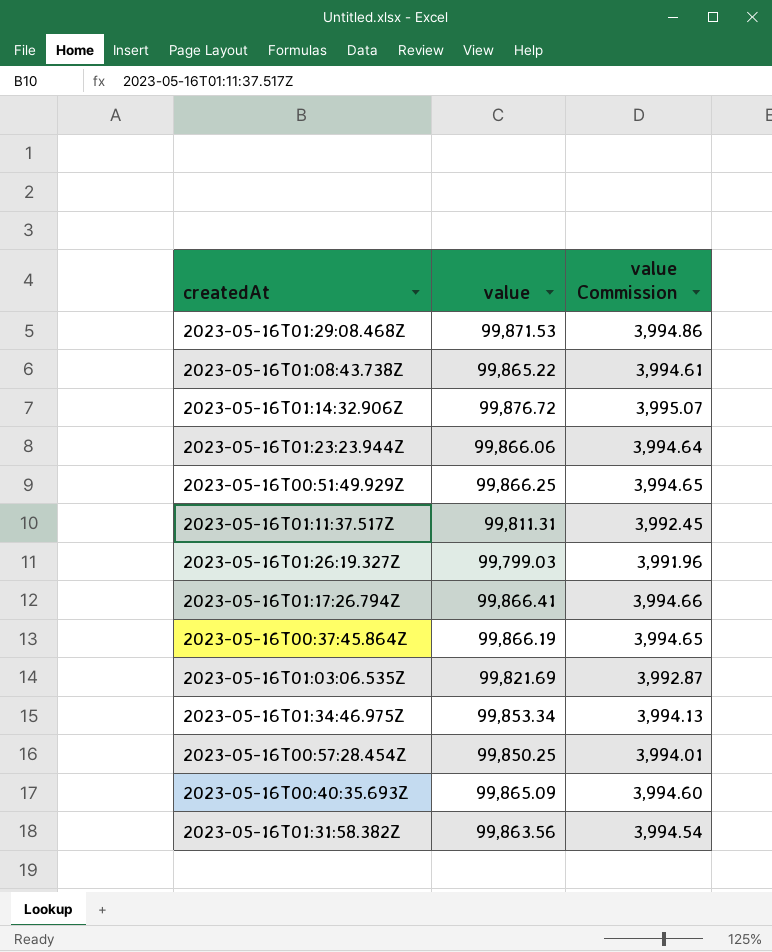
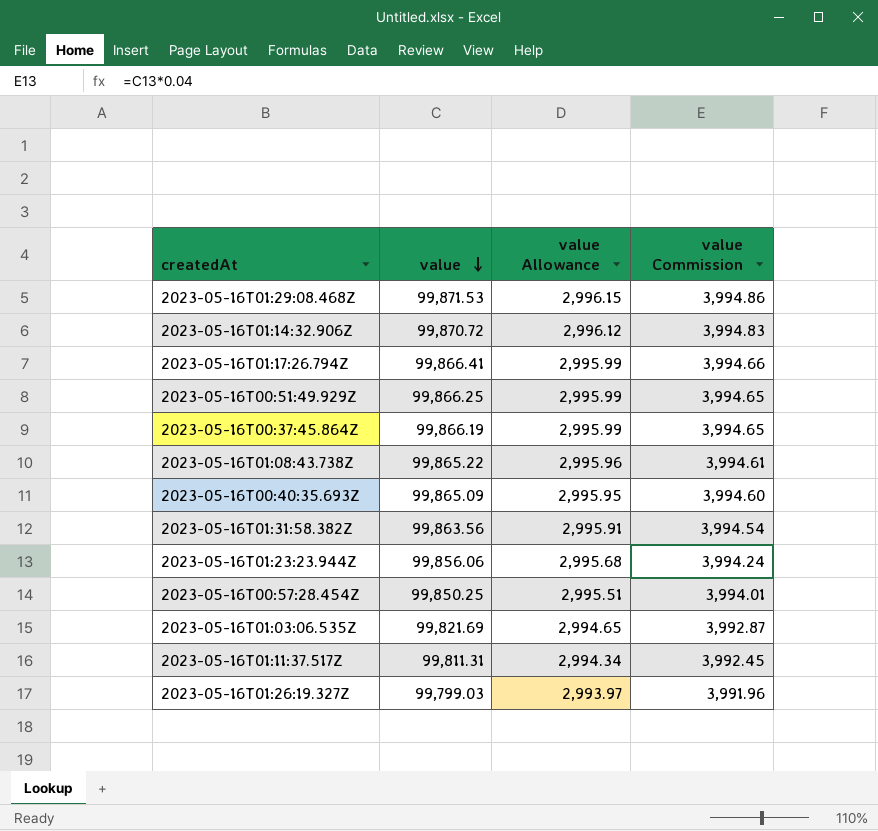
row order: none -> value descending
column value Allowance | formula: none -> [value] * 0.03
row 2023-05-16T01:34:46.975Z: 99,853.34 | 3,994.13 -> none
2023-05-16T01:14:32.906Z | value: 99,876.72 -> 99,870.72
2023-05-16T01:14:32.906Z | value Commission: 3,995.07 -> 3,994.83
2023-05-16T01:23:23.944Z | value: 99,866.06 -> 99,856.06
2023-05-16T01:23:23.944Z | value Commission: 3,994.64 -> 3,994.24

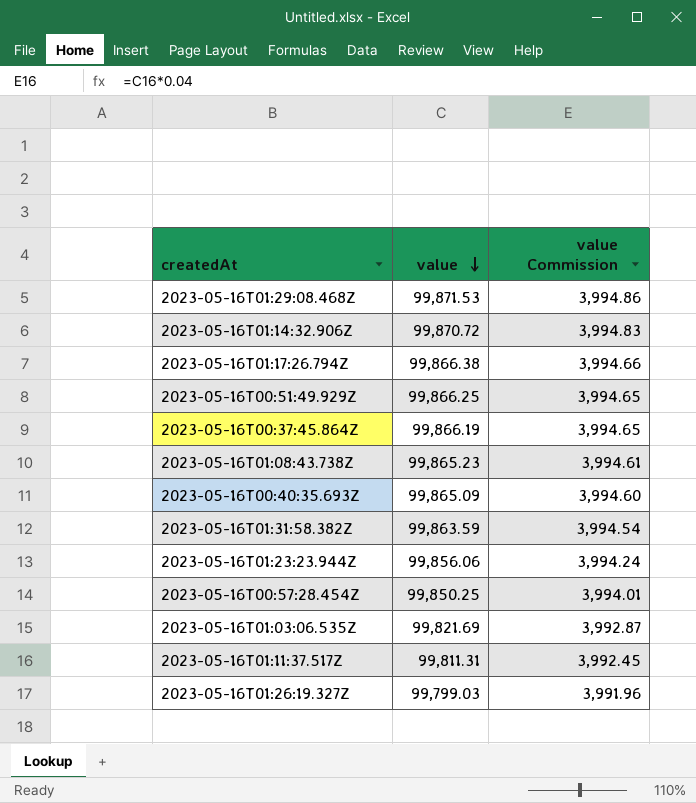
column value Allowance | formula: [value] * 0.03 -> none
2023-05-16T01:17:26.794Z | value: 99,866.41 -> 99,866.38
2023-05-16T01:08:43.738Z | value: 99,865.22 -> 99,865.23
2023-05-16T01:31:58.382Z | value: 99,863.56 -> 99,863.59

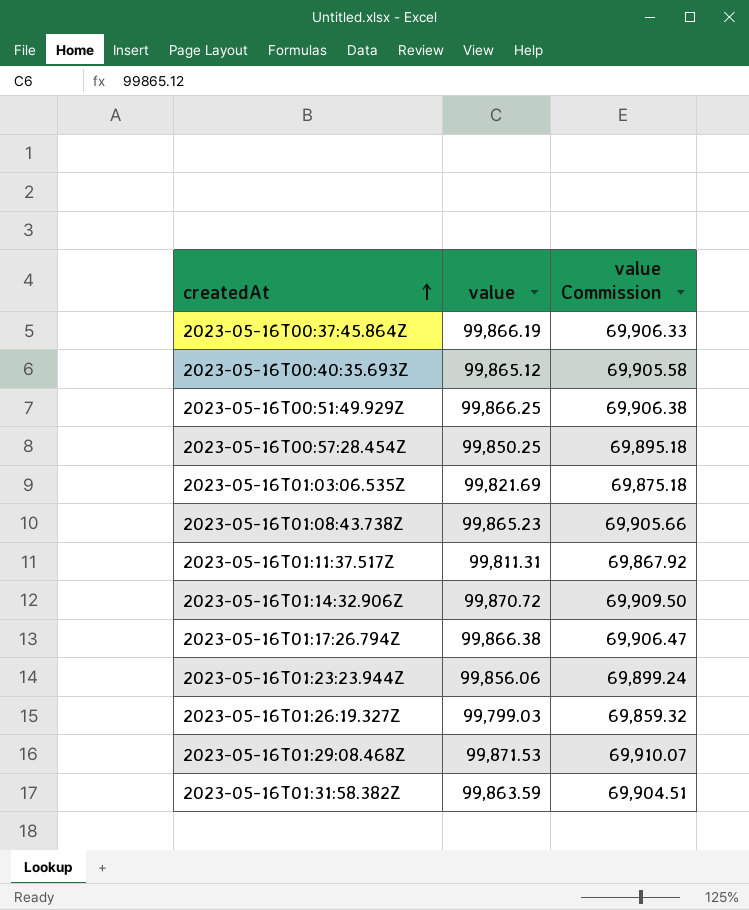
row order: value descending -> createdAt ascending
column value Commission | formula: [value] * 0.04 -> [value] * 0.7
2023-05-16T00:40:35.693Z | value: 99,865.09 -> 99,865.12

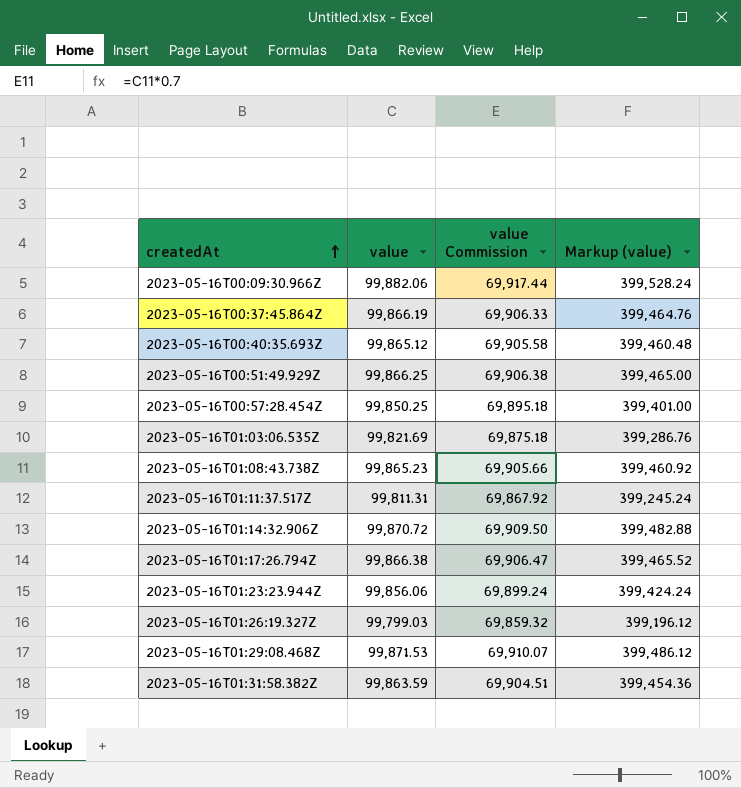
column Markup (value) | formula: none -> [value] * 4
row 2023-05-16T00:09:30.966Z: none -> 99,882.06 | 69,917.44 | 399,528.24

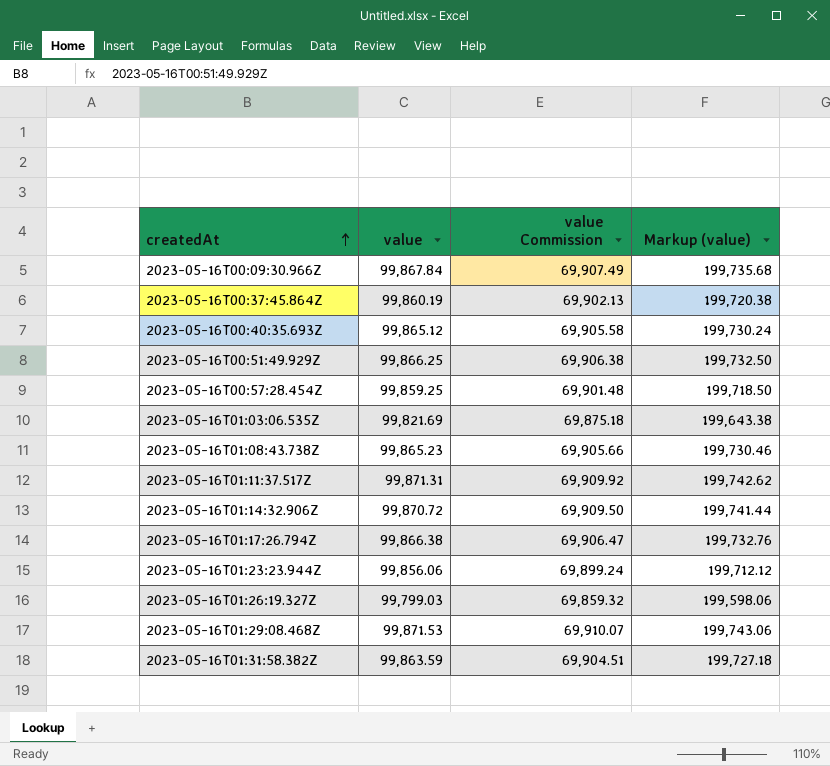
column Markup (value) | formula: [value] * 4 -> [value] * 2
2023-05-16T00:09:30.966Z | value: 99,882.06 -> 99,867.84
2023-05-16T00:09:30.966Z | value Commission: 69,917.44 -> 69,907.49
2023-05-16T00:37:45.864Z | value: 99,866.19 -> 99,860.19
2023-05-16T00:37:45.864Z | value Commission: 69,906.33 -> 69,902.13
2023-05-16T00:57:28.454Z | value: 99,850.25 -> 99,859.25
2023-05-16T00:57:28.454Z | value Commission: 69,895.18 -> 69,901.48
2023-05-16T01:11:37.517Z | value: 99,811.31 -> 99,871.31
2023-05-16T01:11:37.517Z | value Commission: 69,867.92 -> 69,909.92

